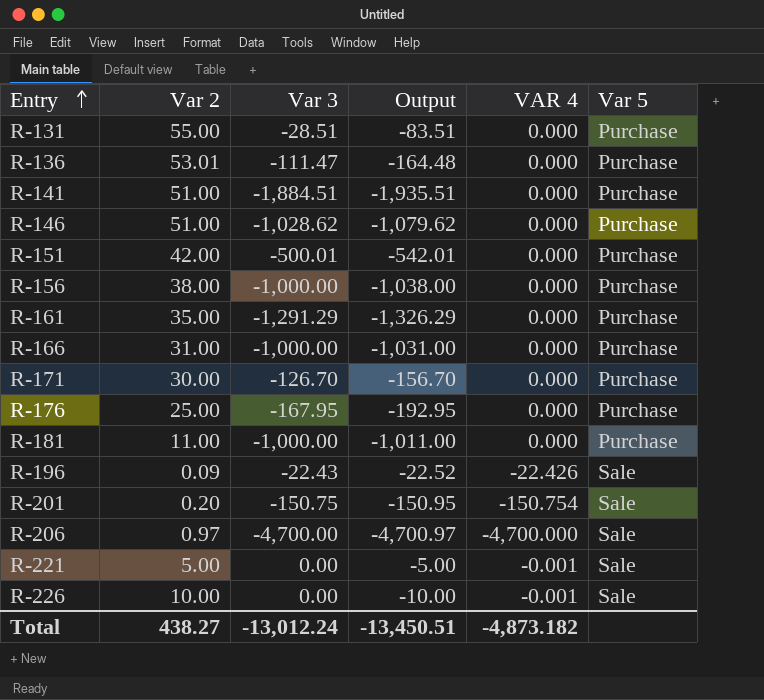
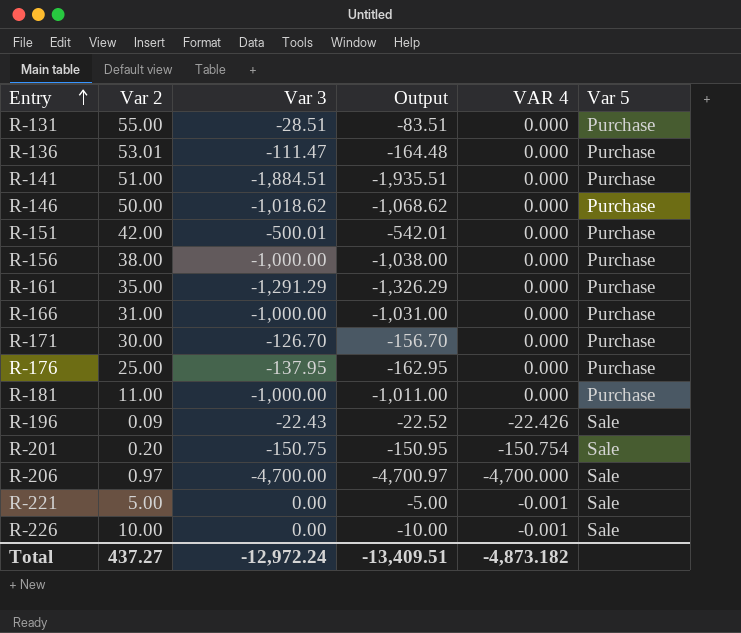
R-146 | Var 2: 51.00 -> 50.00
R-146 | Var 3: -1,028.62 -> -1,018.62
R-146 | Output: -1,079.62 -> -1,068.62
R-176 | Var 3: -167.95 -> -137.95
R-176 | Output: -192.95 -> -162.95
Total | Var 2: 438.27 -> 437.27
Total | Var 3: -13,012.24 -> -12,972.24
Total | Output: -13,450.51 -> -13,409.51

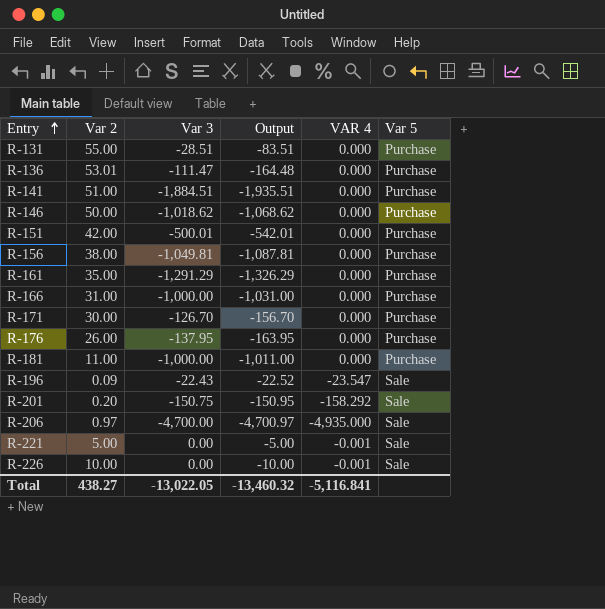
R-156 | Var 3: -1,000.00 -> -1,049.81
R-156 | Output: -1,038.00 -> -1,087.81
R-176 | Var 2: 25.00 -> 26.00
R-176 | Output: -162.95 -> -163.95
R-196 | VAR 4: -22.426 -> -23.547
R-201 | VAR 4: -150.754 -> -158.292
R-206 | VAR 4: -4,700.000 -> -4,935.000
Total | Var 2: 437.27 -> 438.27
Total | Var 3: -12,972.24 -> -13,022.05
Total | Output: -13,409.51 -> -13,460.32
Total | VAR 4: -4,873.182 -> -5,116.841

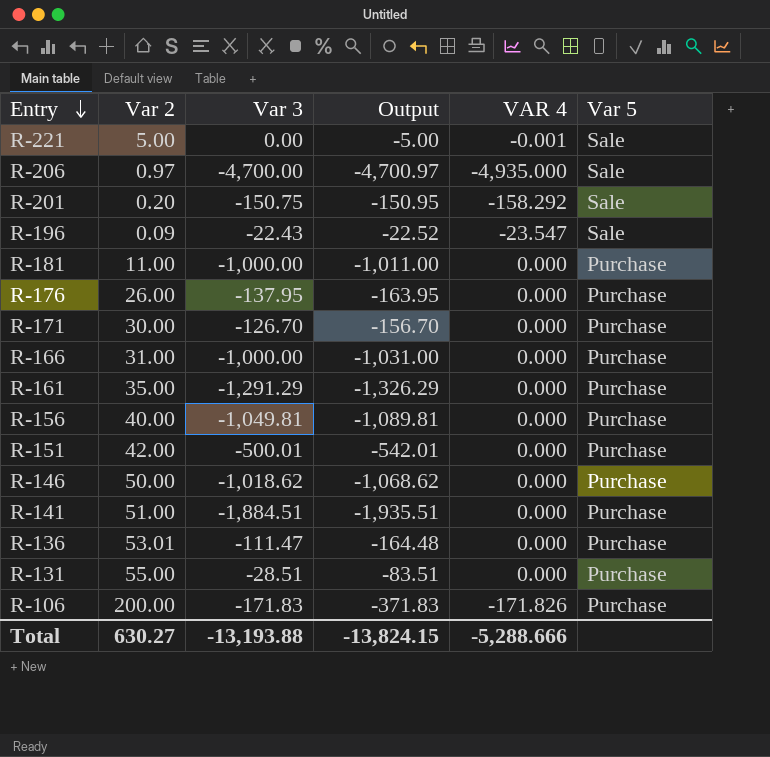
row order: Entry ascending -> Entry descending
row R-226: 10.00 | 0.00 | -10.00 | -0.001 | Sale -> none
R-156 | Var 2: 38.00 -> 40.00
R-156 | Output: -1,087.81 -> -1,089.81
row R-106: none -> 200.00 | -171.83 | -371.83 | -171.826 | Purchase
Total | Var 2: 438.27 -> 630.27
Total | Var 3: -13,022.05 -> -13,193.88
Total | Output: -13,460.32 -> -13,824.15
Total | VAR 4: -5,116.841 -> -5,288.666

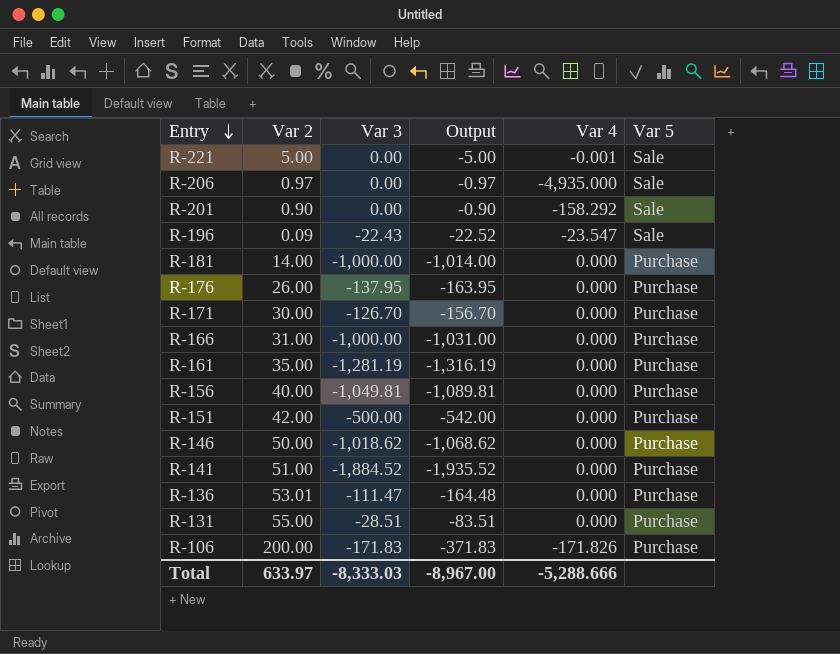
column name: VAR 4 -> Var 4
R-206 | Var 3: -4,700.00 -> 0.00
R-206 | Output: -4,700.97 -> -0.97
R-201 | Var 2: 0.20 -> 0.90
R-201 | Var 3: -150.75 -> 0.00
R-201 | Output: -150.95 -> -0.90
R-181 | Var 2: 11.00 -> 14.00
R-181 | Output: -1,011.00 -> -1,014.00
R-161 | Var 3: -1,291.29 -> -1,281.19
R-161 | Output: -1,326.29 -> -1,316.19
R-151 | Var 3: -500.01 -> -500.00
R-151 | Output: -542.01 -> -542.00
R-141 | Var 3: -1,884.51 -> -1,884.52
R-141 | Output: -1,935.51 -> -1,935.52
Total | Var 2: 630.27 -> 633.97
Total | Var 3: -13,193.88 -> -8,333.03
Total | Output: -13,824.15 -> -8,967.00

